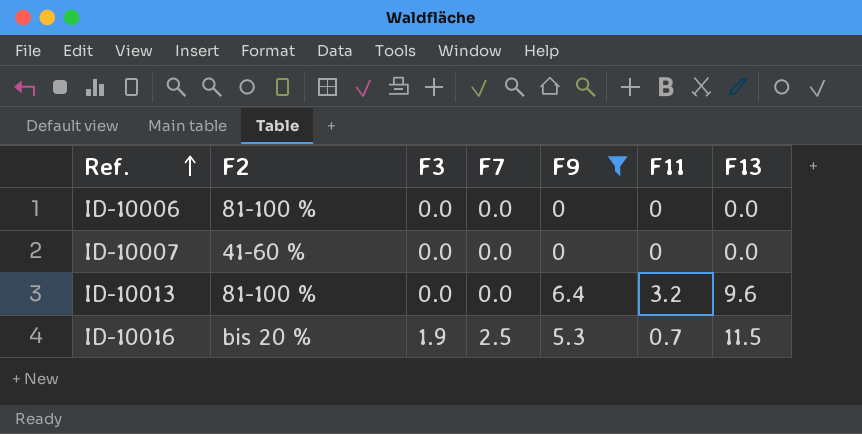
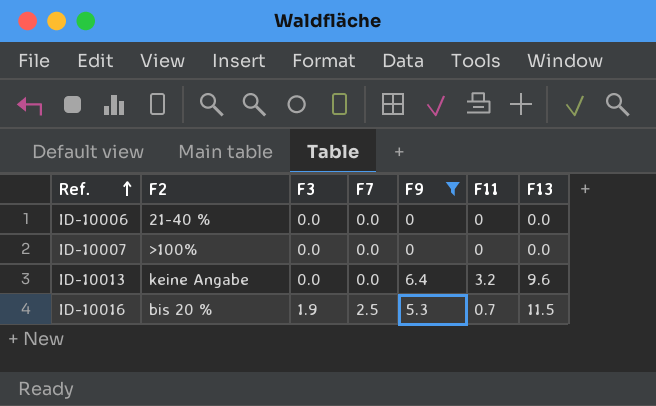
ID-10006 | F2: 81-100 % -> 21-40 %
ID-10007 | F2: 41-60 % -> >100%
ID-10013 | F2: 81-100 % -> keine Angabe

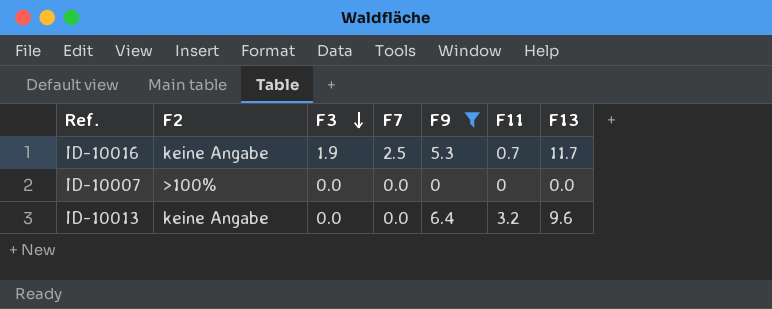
row order: Ref. ascending -> F3 descending
row ID-10006: 21-40 % | 0.0 | 0.0 | 0 | 0 | 0.0 -> none
ID-10016 | F2: bis 20 % -> keine Angabe
ID-10016 | F13: 11.5 -> 11.7

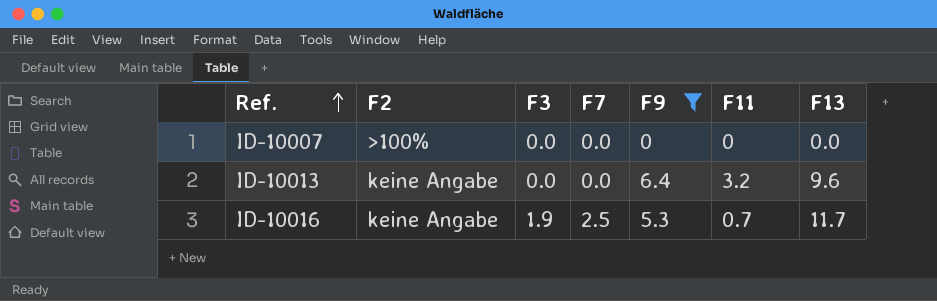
row order: F3 descending -> Ref. ascending

